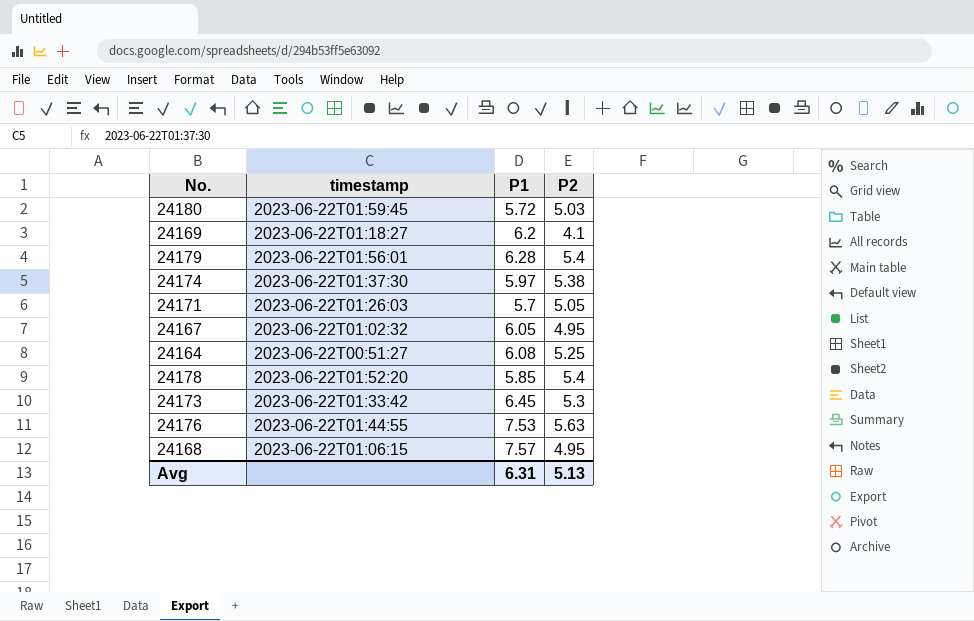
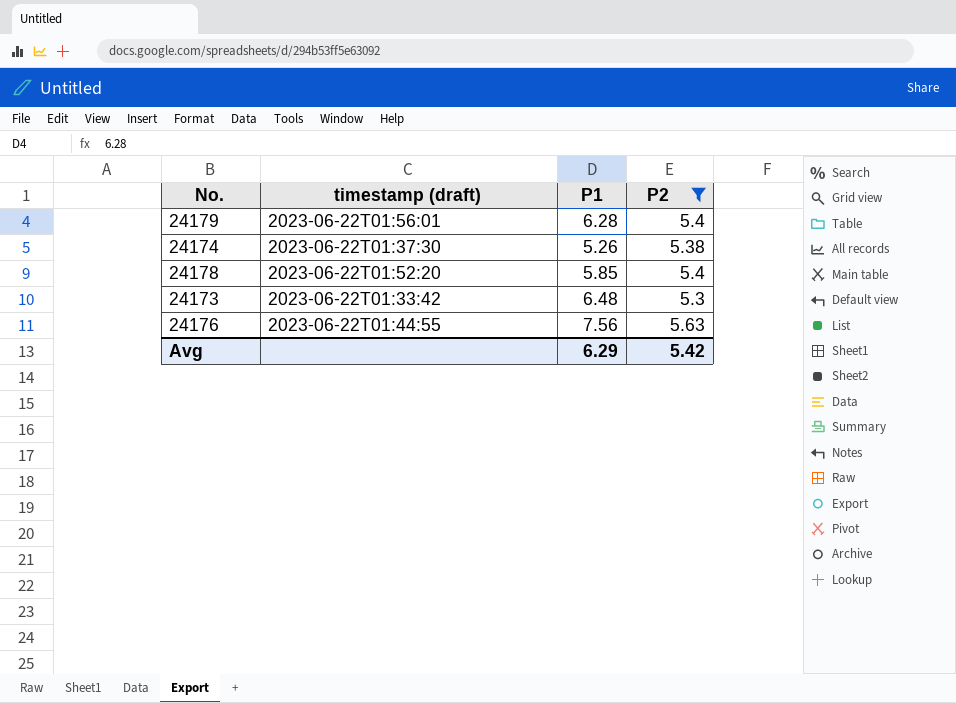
filter: none -> P2 >= 5.3
column name: timestamp -> timestamp (draft)
24174 | P1: 5.97 -> 5.26
24173 | P1: 6.45 -> 6.48
24176 | P1: 7.53 -> 7.56
Avg | P1: 6.31 -> 6.29
Avg | P2: 5.13 -> 5.42

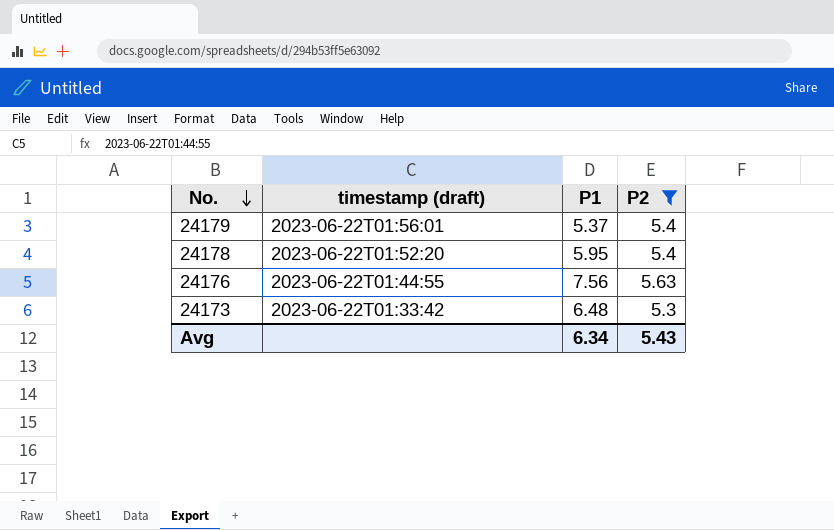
row order: none -> No. descending
row 24174: 2023-06-22T01:37:30 | 5.26 | 5.38 -> none
24179 | P1: 6.28 -> 5.37
24178 | P1: 5.85 -> 5.95
Avg | P1: 6.29 -> 6.34
Avg | P2: 5.42 -> 5.43

